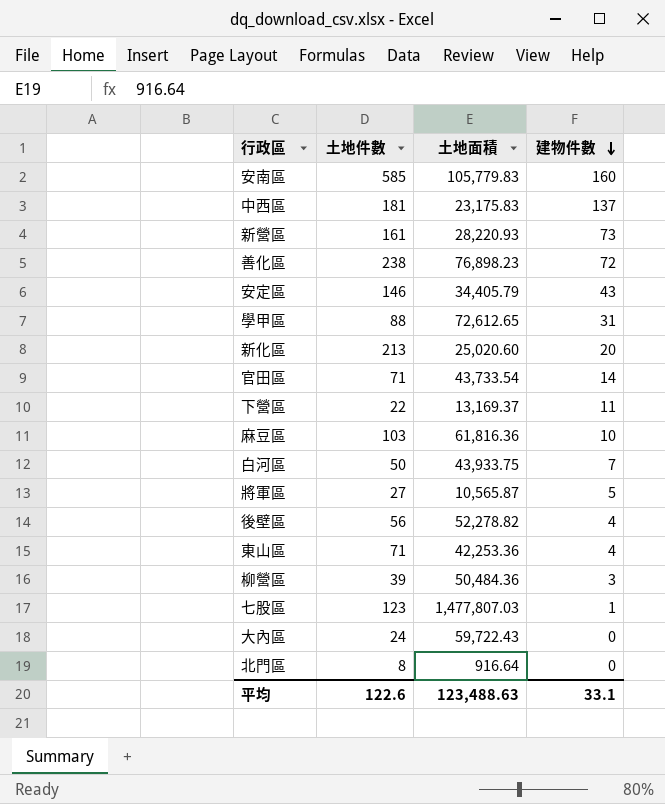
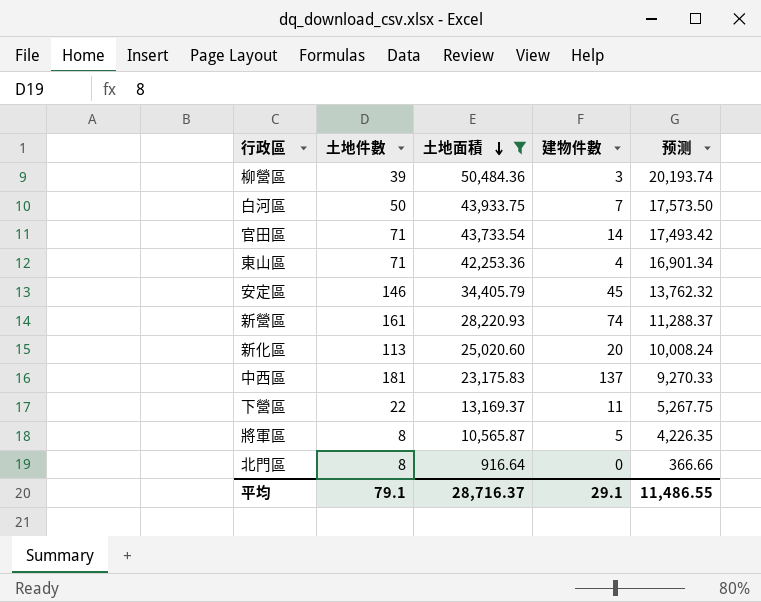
filter: none -> 土地面積 <= 50,484.36
row order: 建物件數 descending -> 土地面積 descending
column 预测 | formula: none -> [土地面積] * 0.4
安定區 | 建物件數: 43 -> 45
新營區 | 建物件數: 73 -> 74
新化區 | 土地件數: 213 -> 113
將軍區 | 土地件數: 27 -> 8
平均 | 土地件數: 122.6 -> 79.1
平均 | 土地面積: 123,488.63 -> 28,716.37
平均 | 建物件數: 33.1 -> 29.1

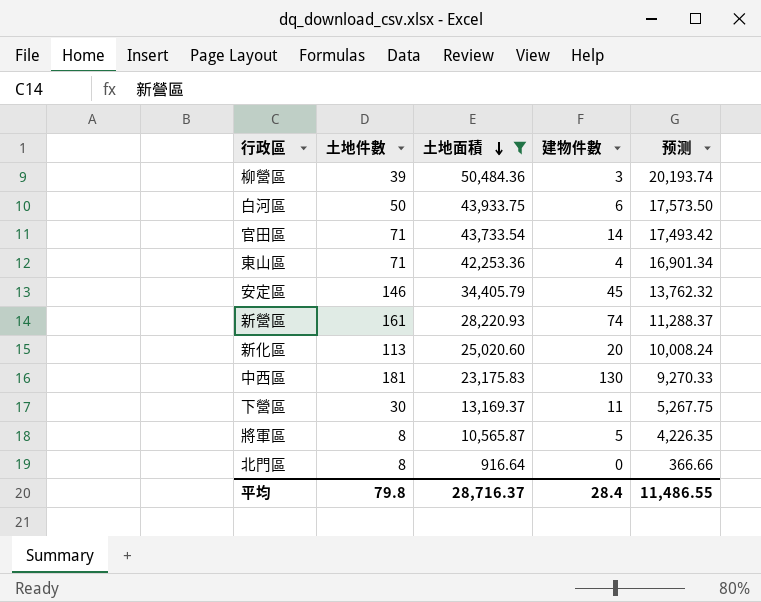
白河區 | 建物件數: 7 -> 6
中西區 | 建物件數: 137 -> 130
下營區 | 土地件數: 22 -> 30
平均 | 土地件數: 79.1 -> 79.8
平均 | 建物件數: 29.1 -> 28.4

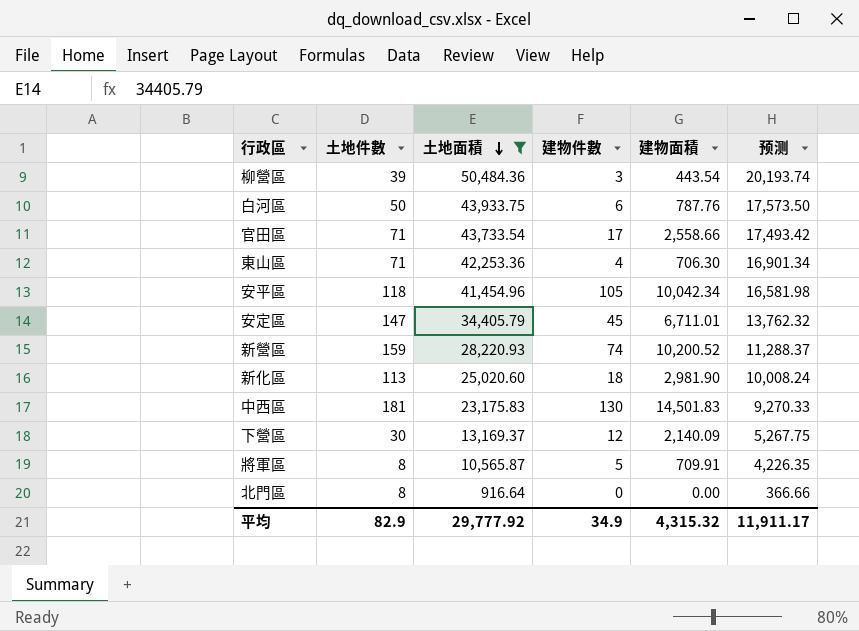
column 建物面積 | position: none -> 5
官田區 | 建物件數: 14 -> 17
row 安平區: none -> 118 | 41,454.96 | 105 | 10,042.34 | 16,581.98
安定區 | 土地件數: 146 -> 147
新營區 | 土地件數: 161 -> 159
新化區 | 建物件數: 20 -> 18
下營區 | 建物件數: 11 -> 12
平均 | 土地件數: 79.8 -> 82.9
平均 | 土地面積: 28,716.37 -> 29,777.92
平均 | 建物件數: 28.4 -> 34.9
平均 | 预测: 11,486.55 -> 11,911.17

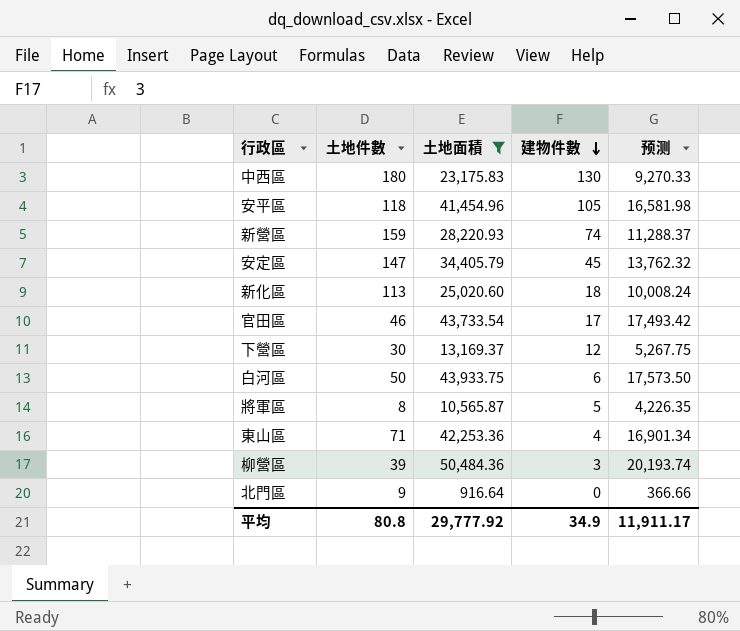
row order: 土地面積 descending -> 建物件數 descending
column 建物面積 | position: 5 -> none
中西區 | 土地件數: 181 -> 180
官田區 | 土地件數: 71 -> 46
北門區 | 土地件數: 8 -> 9
平均 | 土地件數: 82.9 -> 80.8

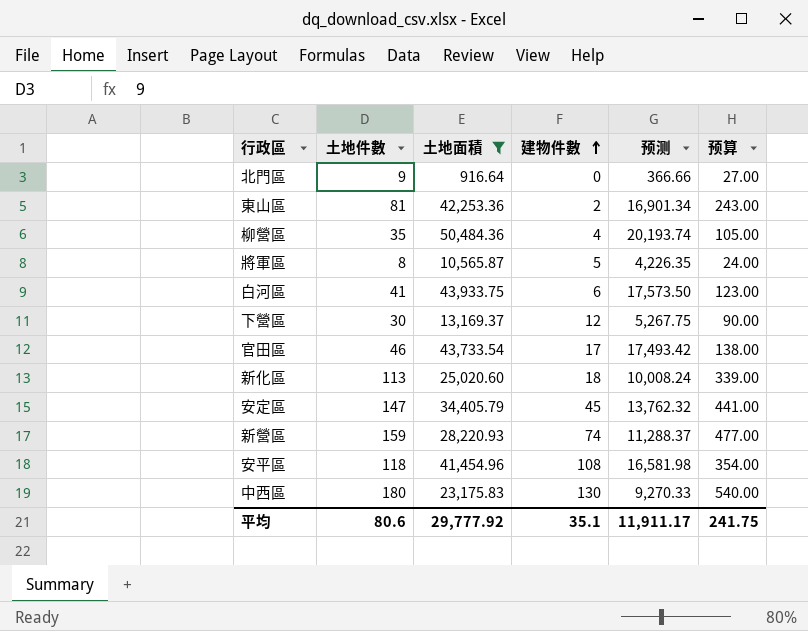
row order: 建物件數 descending -> 建物件數 ascending
column 预算 | formula: none -> [土地件數] * 3
東山區 | 土地件數: 71 -> 81
東山區 | 建物件數: 4 -> 2
柳營區 | 土地件數: 39 -> 35
柳營區 | 建物件數: 3 -> 4
白河區 | 土地件數: 50 -> 41
安平區 | 建物件數: 105 -> 108
平均 | 土地件數: 80.8 -> 80.6
平均 | 建物件數: 34.9 -> 35.1

